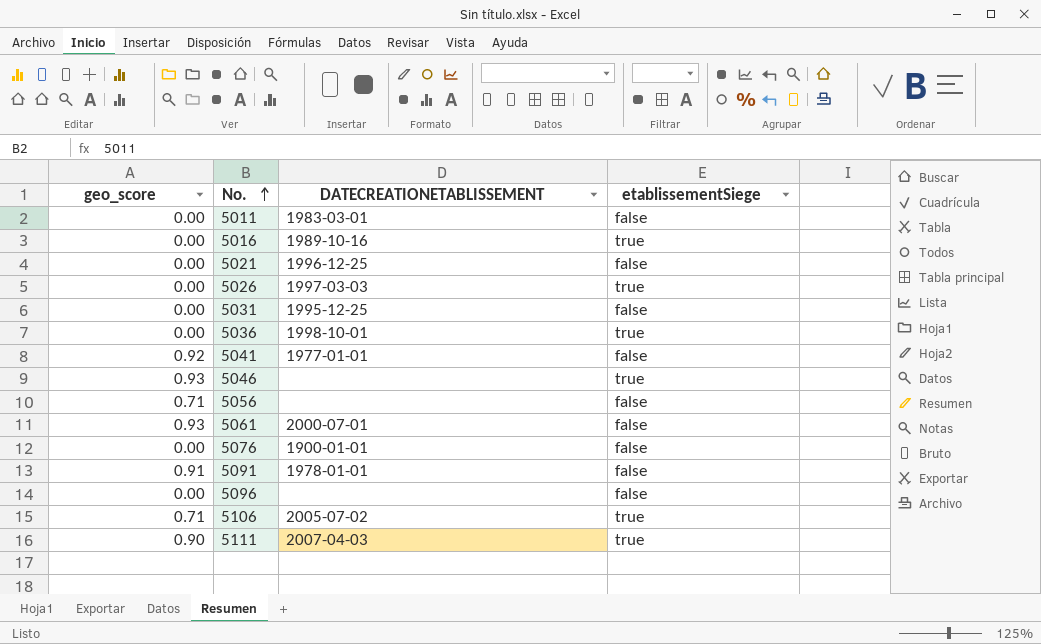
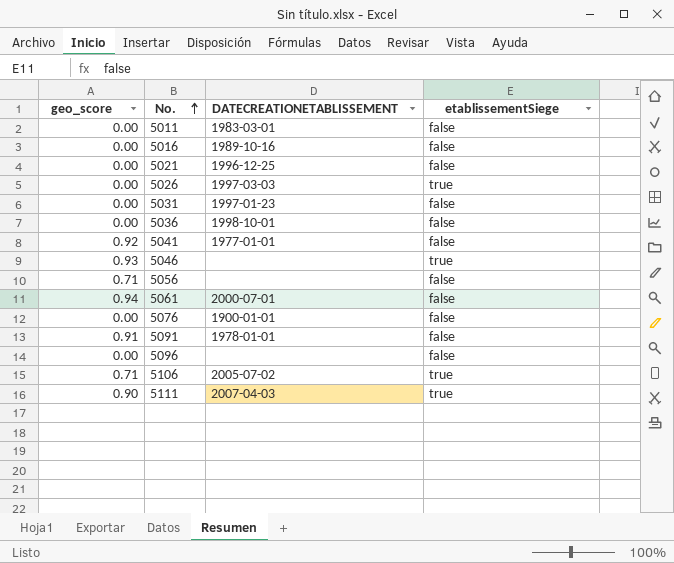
5016 | etablissementSiege: true -> false
5031 | DATECREATIONETABLISSEMENT: 1995-12-25 -> 1997-01-23
5036 | etablissementSiege: true -> false
5061 | geo_score: 0.93 -> 0.94

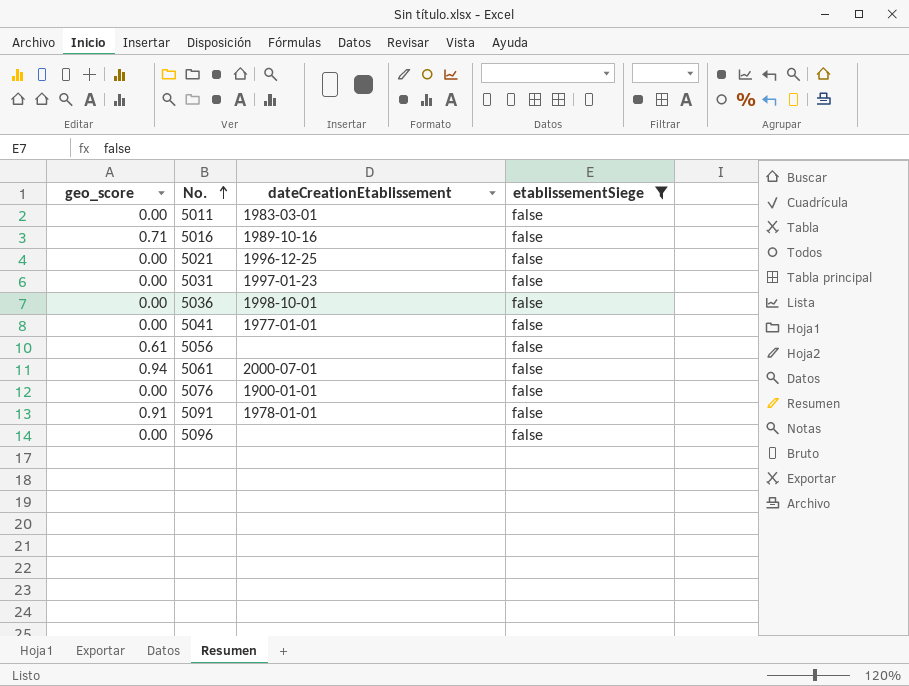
filter: none -> etablissementSiege = false
column name: DATECREATIONETABLISSEMENT -> dateCreationEtablissement
5016 | geo_score: 0.00 -> 0.71
5041 | geo_score: 0.92 -> 0.00
5056 | geo_score: 0.71 -> 0.61

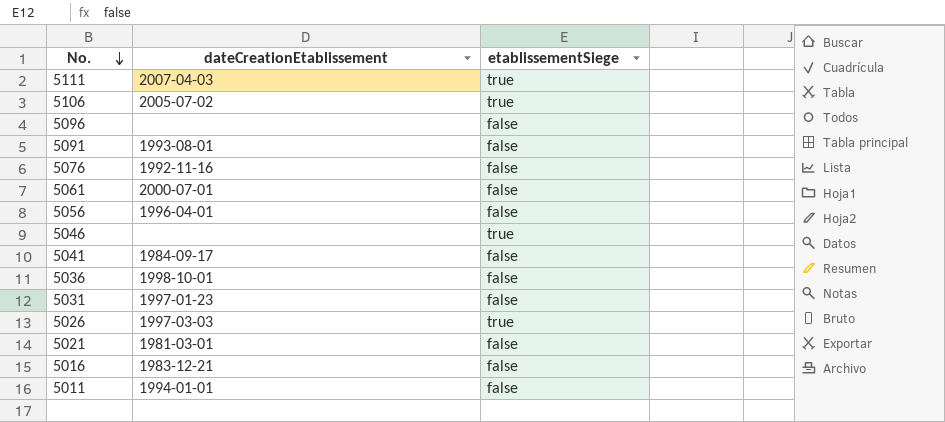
filter: etablissementSiege = false -> none
row order: No. ascending -> No. descending
column geo_score | position: 1 -> none
5091 | dateCreationEtablissement: 1978-01-01 -> 1993-08-01
5076 | dateCreationEtablissement: 1900-01-01 -> 1992-11-16
5056 | dateCreationEtablissement: none -> 1996-04-01
5041 | dateCreationEtablissement: 1977-01-01 -> 1984-09-17
5021 | dateCreationEtablissement: 1996-12-25 -> 1981-03-01
5016 | dateCreationEtablissement: 1989-10-16 -> 1983-12-21
5011 | dateCreationEtablissement: 1983-03-01 -> 1994-01-01

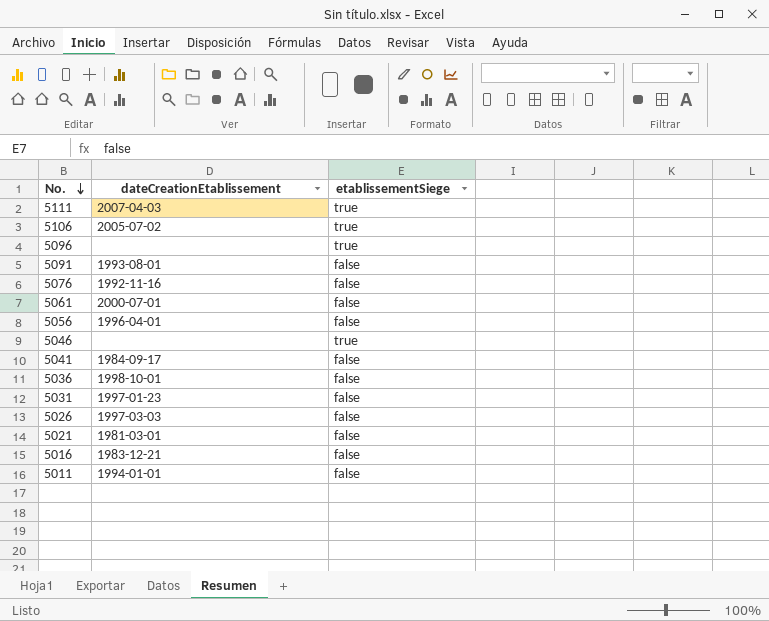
5096 | etablissementSiege: false -> true
5026 | etablissementSiege: true -> false

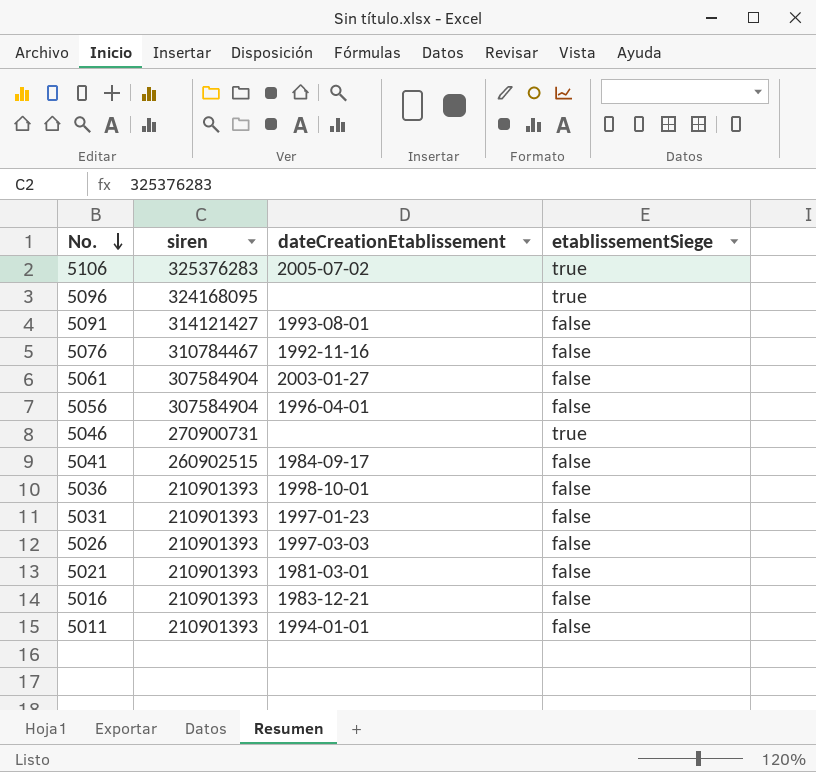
column siren | position: none -> 2
row 5111: 2007-04-03 | true -> none
5061 | dateCreationEtablissement: 2000-07-01 -> 2003-01-27

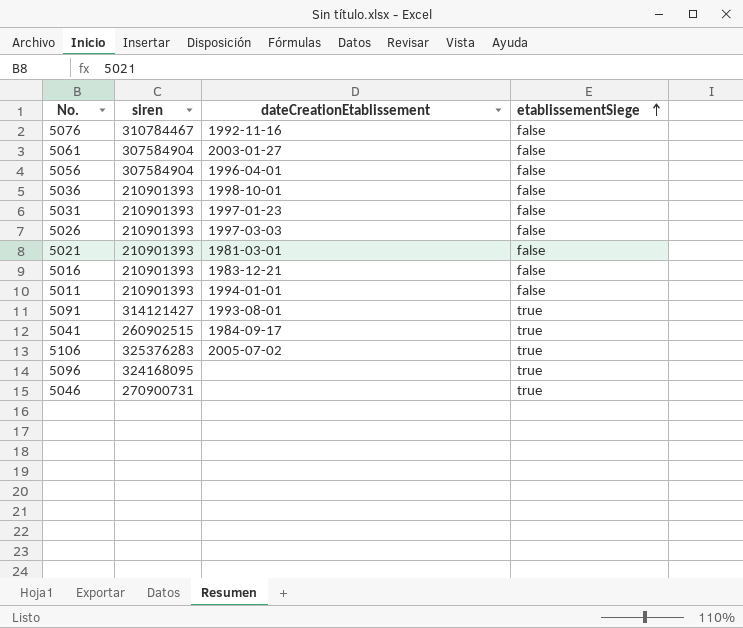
row order: No. descending -> etablissementSiege ascending
5091 | etablissementSiege: false -> true
5041 | etablissementSiege: false -> true

